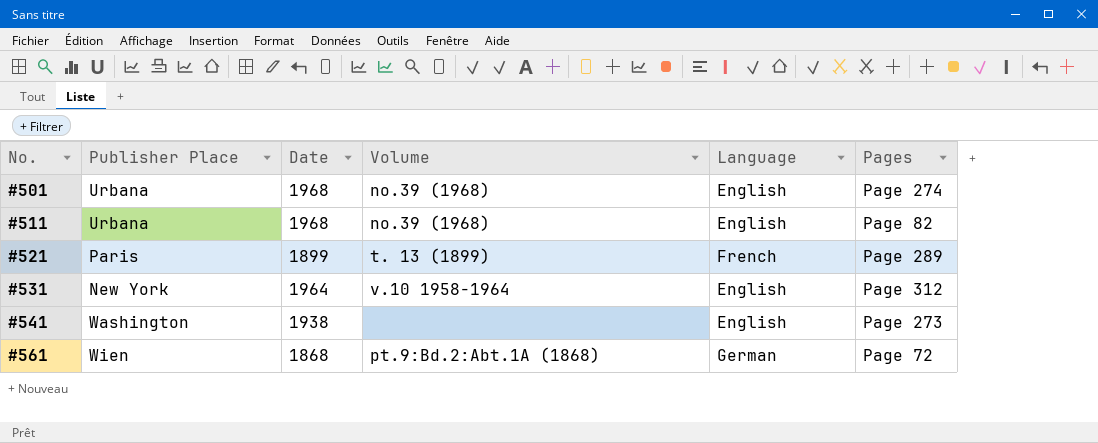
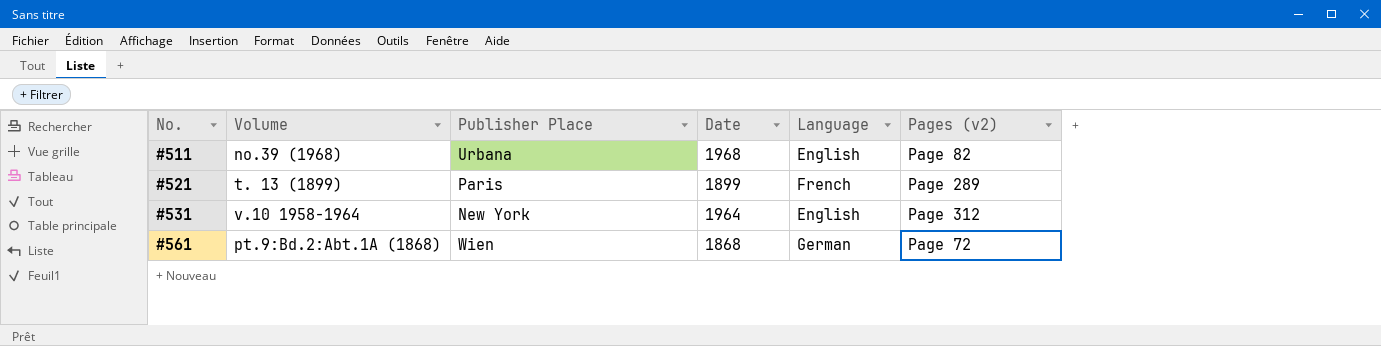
column Volume | position: 4 -> 2
column name: Pages -> Pages (v2)
row #501: Urbana | 1968 | no.39 (1968) | English | Page 274 -> none
row #541: Washington | 1938 | none | English | Page 273 -> none

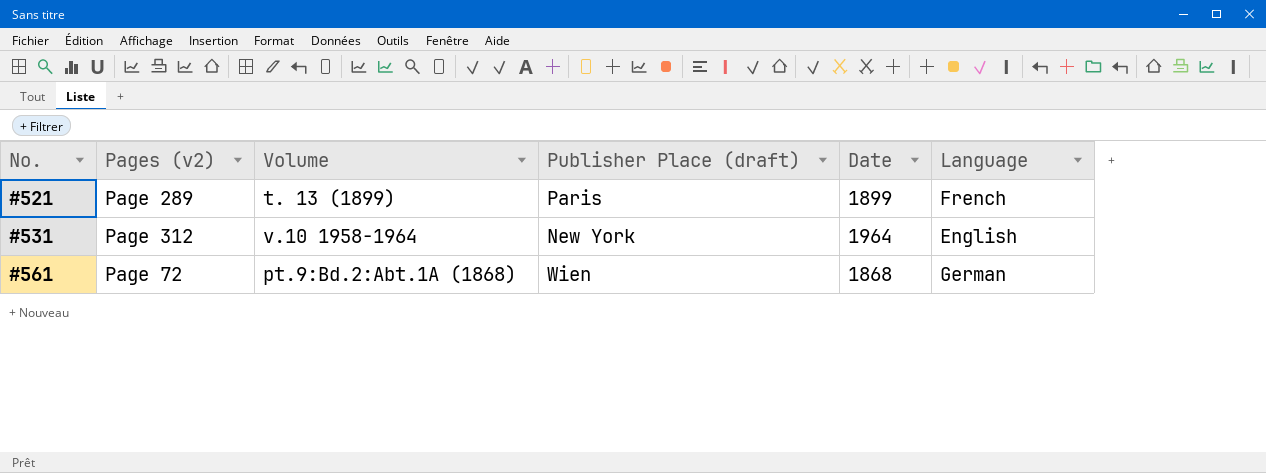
column Pages (v2) | position: 6 -> 2
column name: Publisher Place -> Publisher Place (draft)
row #511: no.39 (1968) | Urbana | 1968 | English | Page 82 -> none

